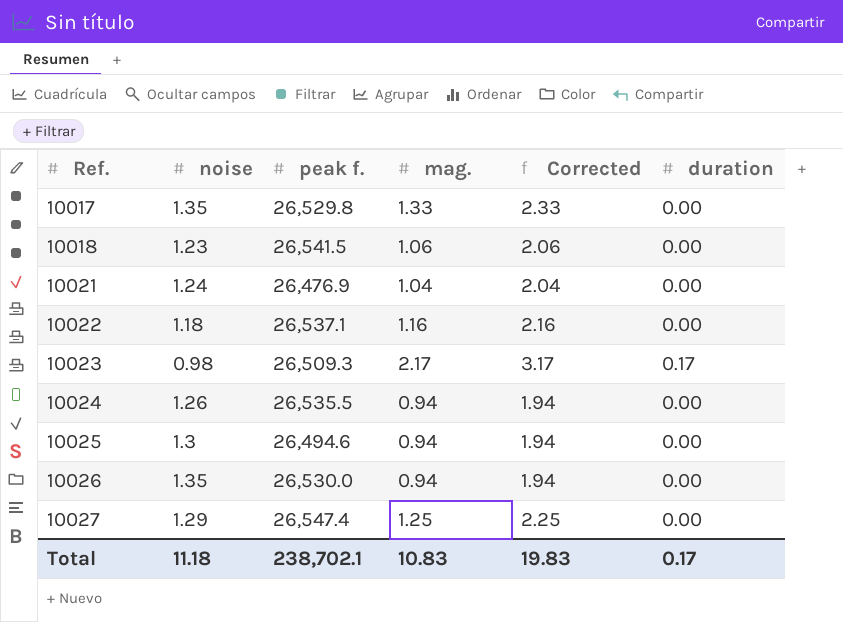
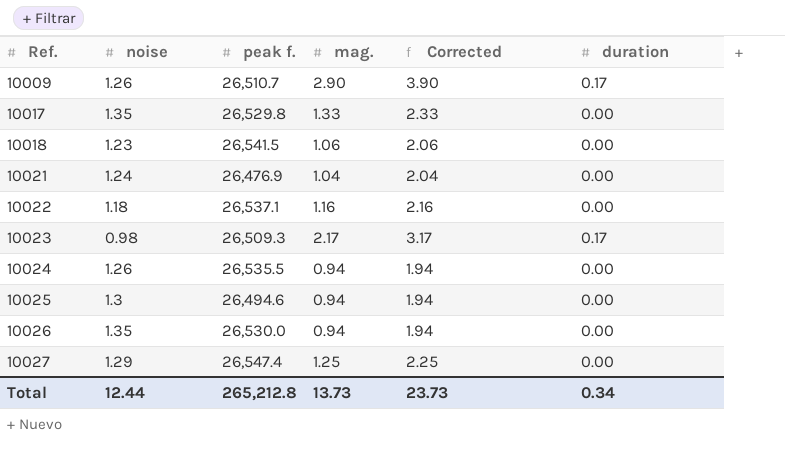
row 10009: none -> 1.26 | 26,510.7 | 2.90 | 3.90 | 0.17
Total | noise: 11.18 -> 12.44
Total | peak f.: 238,702.1 -> 265,212.8
Total | mag.: 10.83 -> 13.73
Total | Corrected: 19.83 -> 23.73
Total | duration: 0.17 -> 0.34

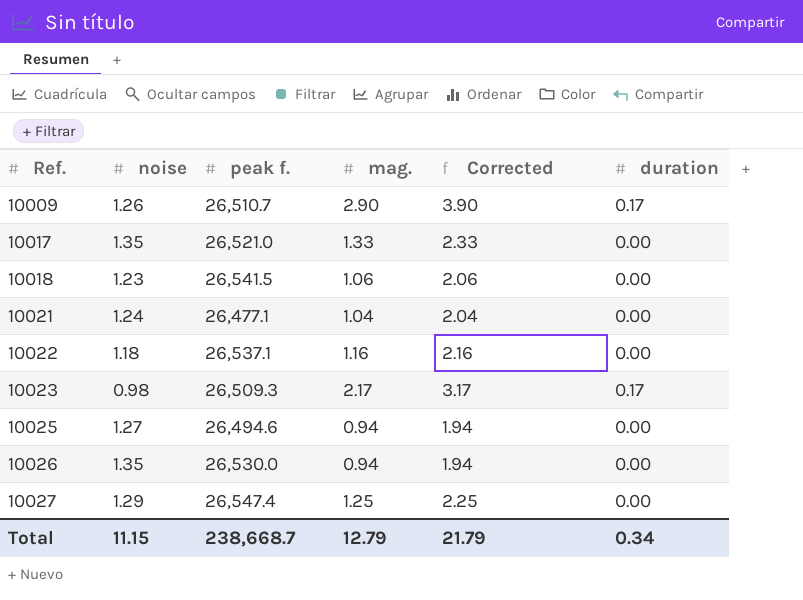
row 10024: 1.26 | 26,535.5 | 0.94 | 1.94 | 0.00 -> none
10017 | peak f.: 26,529.8 -> 26,521.0
10021 | peak f.: 26,476.9 -> 26,477.1
10025 | noise: 1.3 -> 1.27
Total | noise: 12.44 -> 11.15
Total | peak f.: 265,212.8 -> 238,668.7
Total | mag.: 13.73 -> 12.79
Total | Corrected: 23.73 -> 21.79

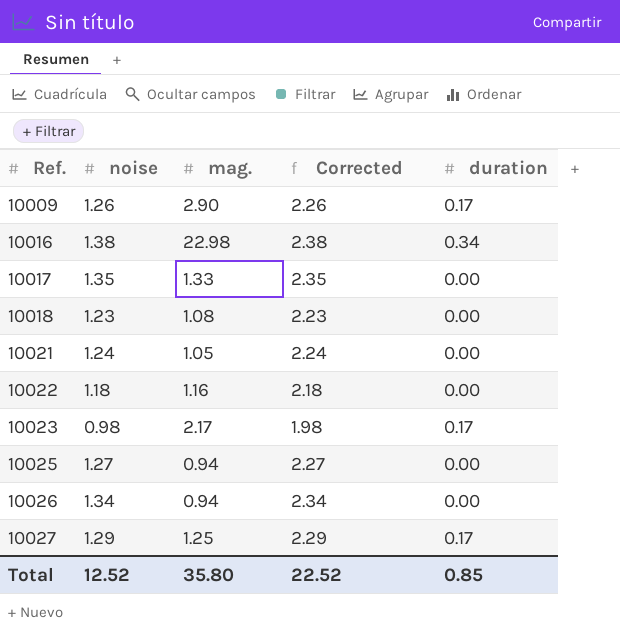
column peak f. | position: 3 -> none
column Corrected | formula: [mag.] + 1 -> [noise] + 1
row 10016: none -> 1.38 | 22.98 | 2.38 | 0.34
10018 | mag.: 1.06 -> 1.08
10021 | mag.: 1.04 -> 1.05
10026 | noise: 1.35 -> 1.34
10027 | duration: 0.00 -> 0.17
Total | noise: 11.15 -> 12.52
Total | mag.: 12.79 -> 35.80
Total | Corrected: 21.79 -> 22.52
Total | duration: 0.34 -> 0.85

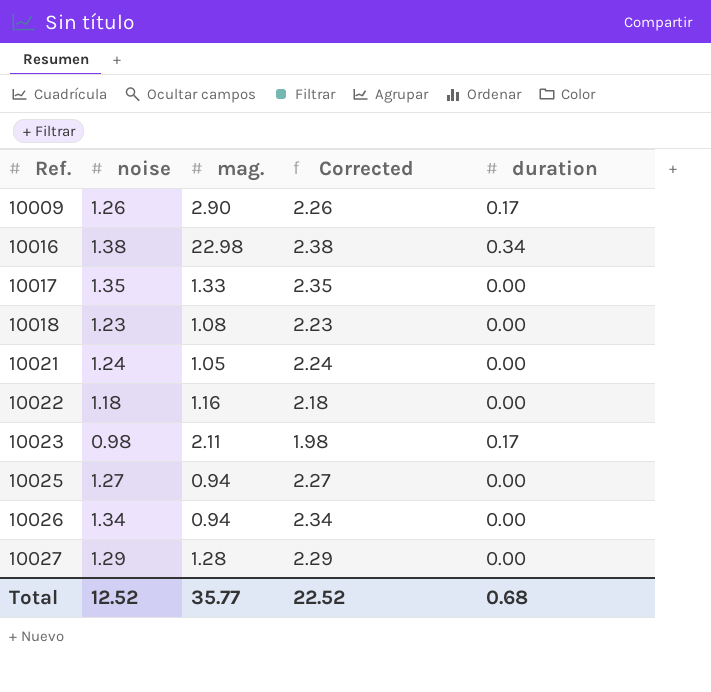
10023 | mag.: 2.17 -> 2.11
10027 | mag.: 1.25 -> 1.28
10027 | duration: 0.17 -> 0.00
Total | mag.: 35.80 -> 35.77
Total | duration: 0.85 -> 0.68

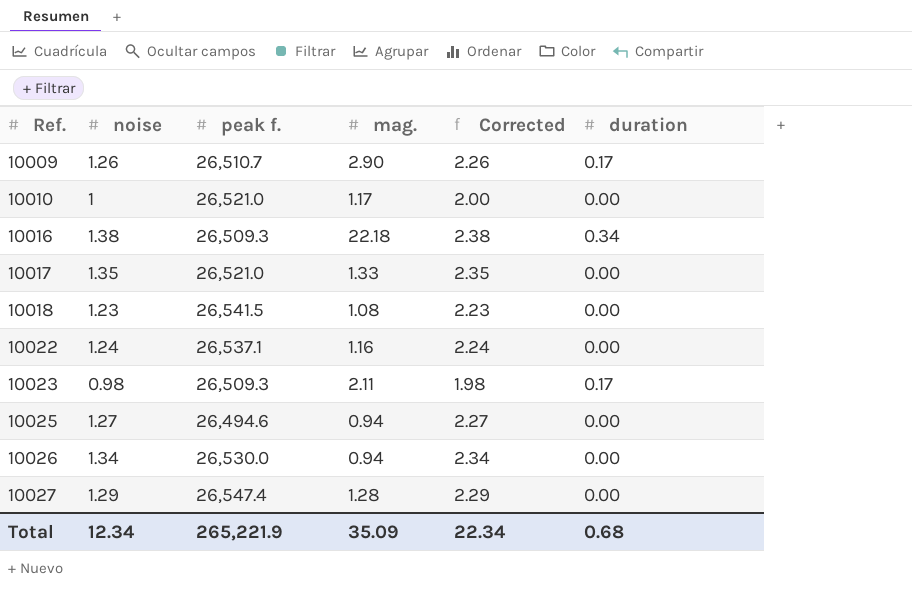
column peak f. | position: none -> 3
row 10021: 1.24 | 1.05 | 2.24 | 0.00 -> none
row 10010: none -> 1 | 26,521.0 | 1.17 | 2.00 | 0.00
10016 | mag.: 22.98 -> 22.18
10022 | noise: 1.18 -> 1.24
10022 | Corrected: 2.18 -> 2.24
Total | noise: 12.52 -> 12.34
Total | mag.: 35.77 -> 35.09
Total | Corrected: 22.52 -> 22.34

